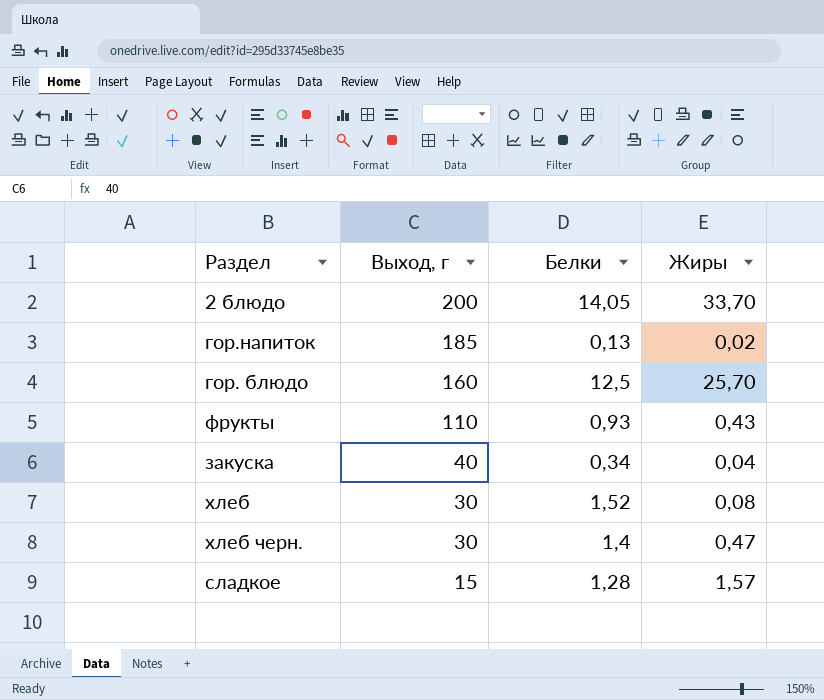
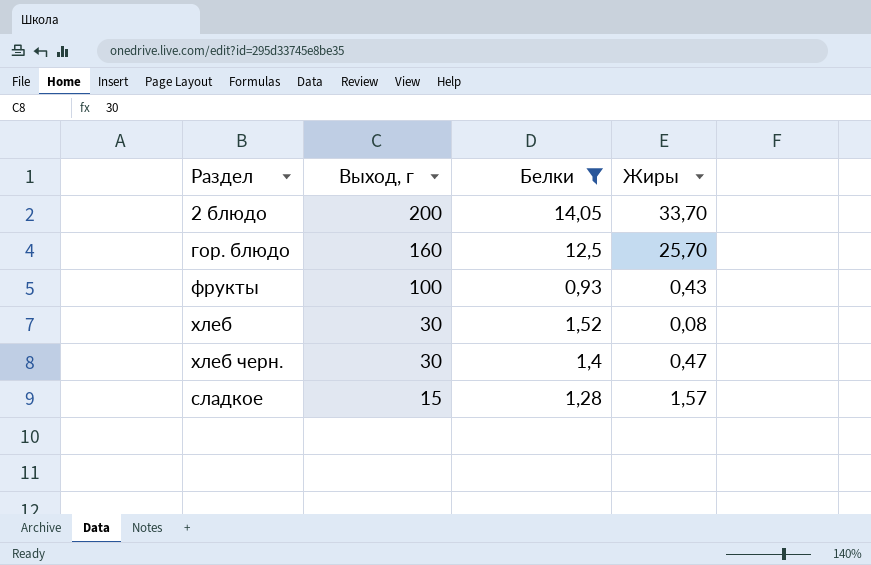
filter: none -> Белки >= 0,93
фрукты | Выход, г: 110 -> 100

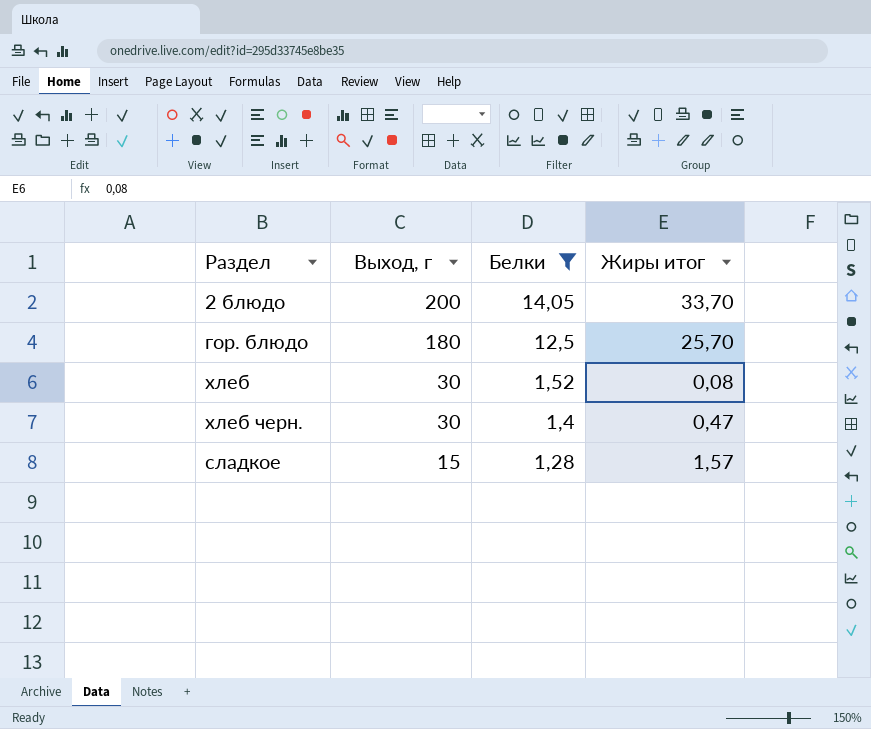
column name: Жиры -> Жиры итог
row фрукты: 100 | 0,93 | 0,43 -> none
гор. блюдо | Выход, г: 160 -> 180

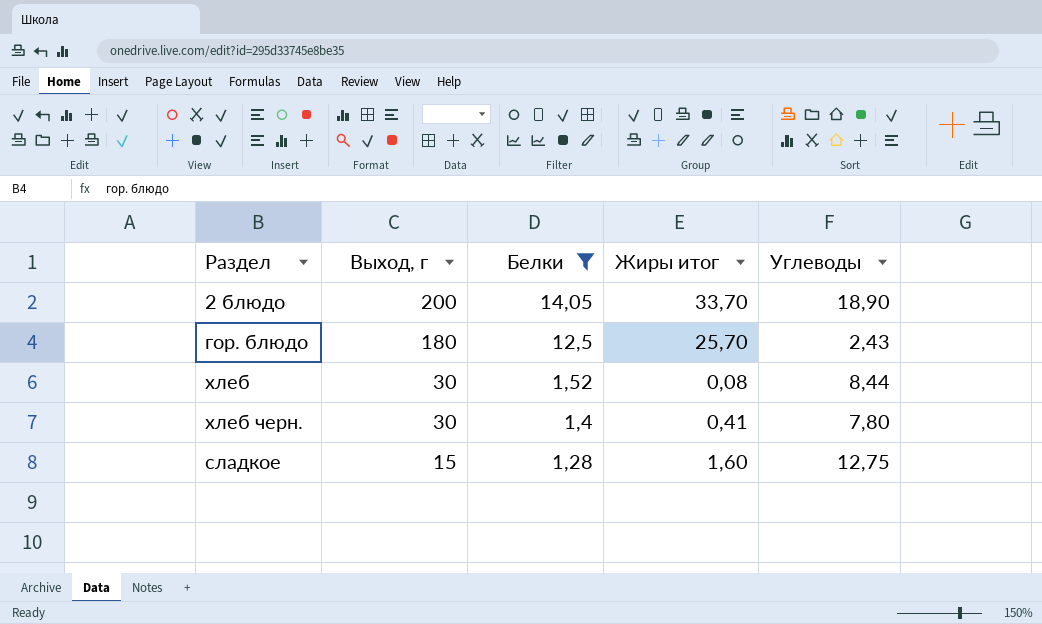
column Углеводы | position: none -> 5
хлеб черн. | Жиры итог: 0,47 -> 0,41
сладкое | Жиры итог: 1,57 -> 1,60

